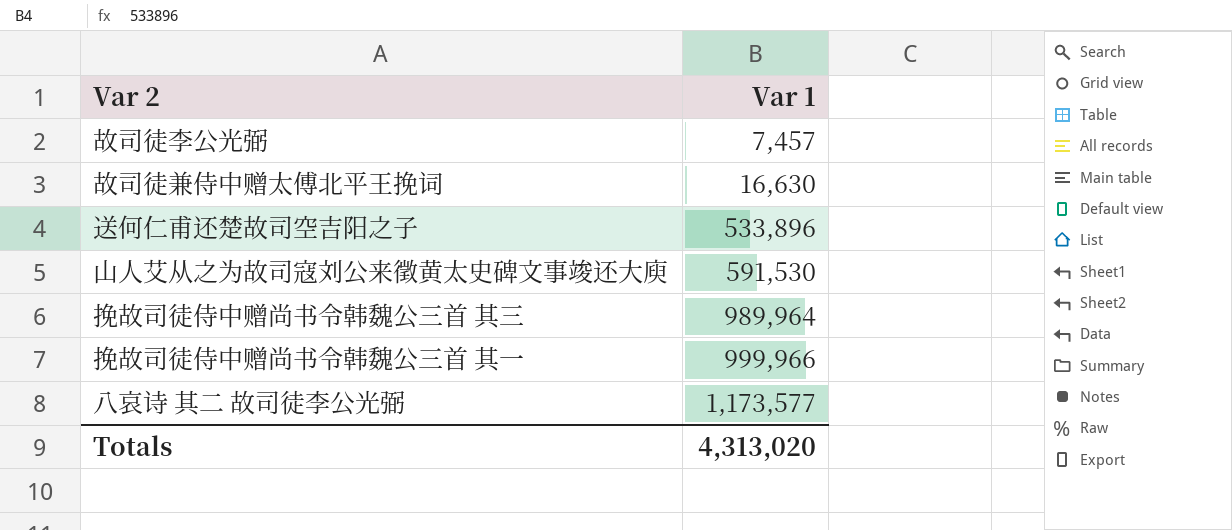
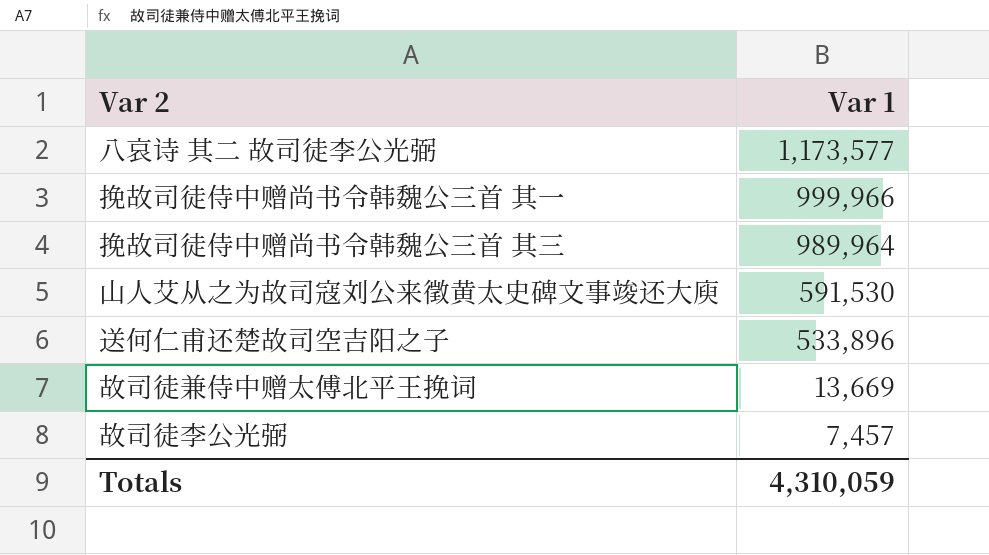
row order: Var 1 ascending -> Var 1 descending
故司徒兼侍中赠太傅北平王挽词 | Var 1: 16,630 -> 13,669
Totals | Var 1: 4,313,020 -> 4,310,059

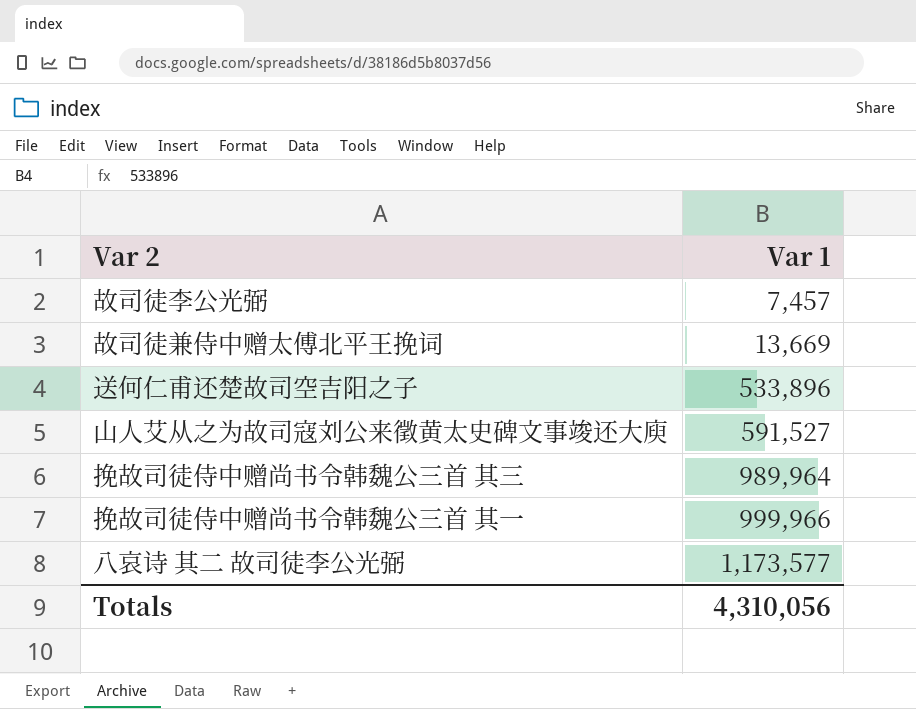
row order: Var 1 descending -> Var 1 ascending
山人艾从之为故司寇刘公来徵黄太史碑文事竣还大庾 | Var 1: 591,530 -> 591,527
Totals | Var 1: 4,310,059 -> 4,310,056

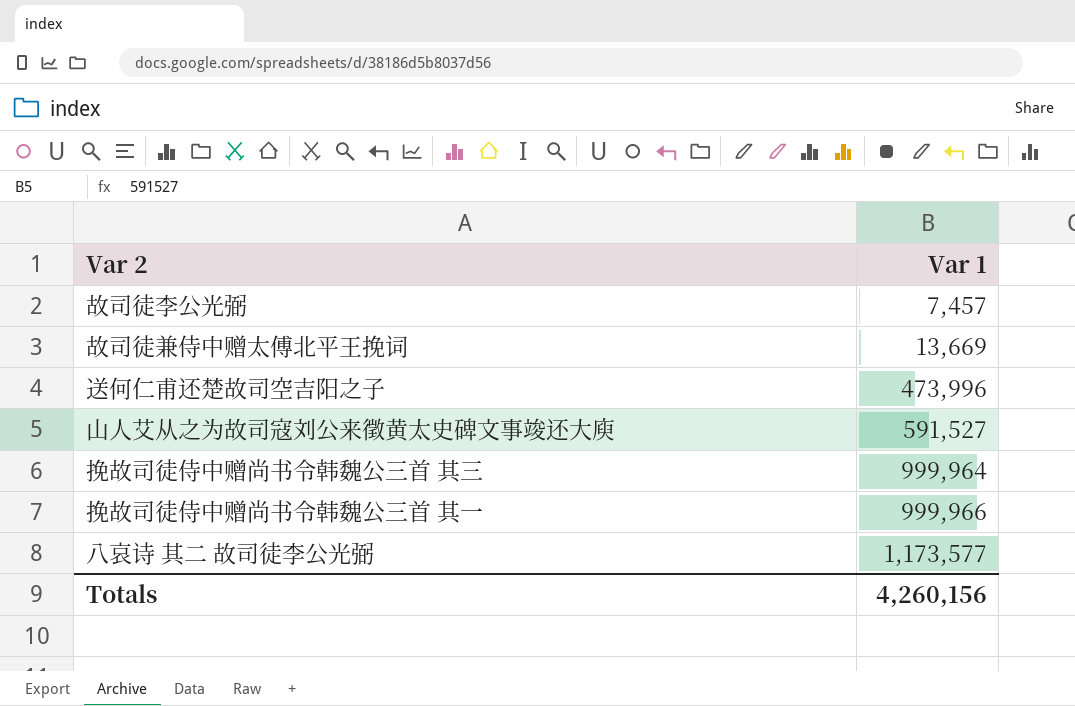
送何仁甫还楚故司空吉阳之子 | Var 1: 533,896 -> 473,996
挽故司徒侍中赠尚书令韩魏公三首 其三 | Var 1: 989,964 -> 999,964
Totals | Var 1: 4,310,056 -> 4,260,156

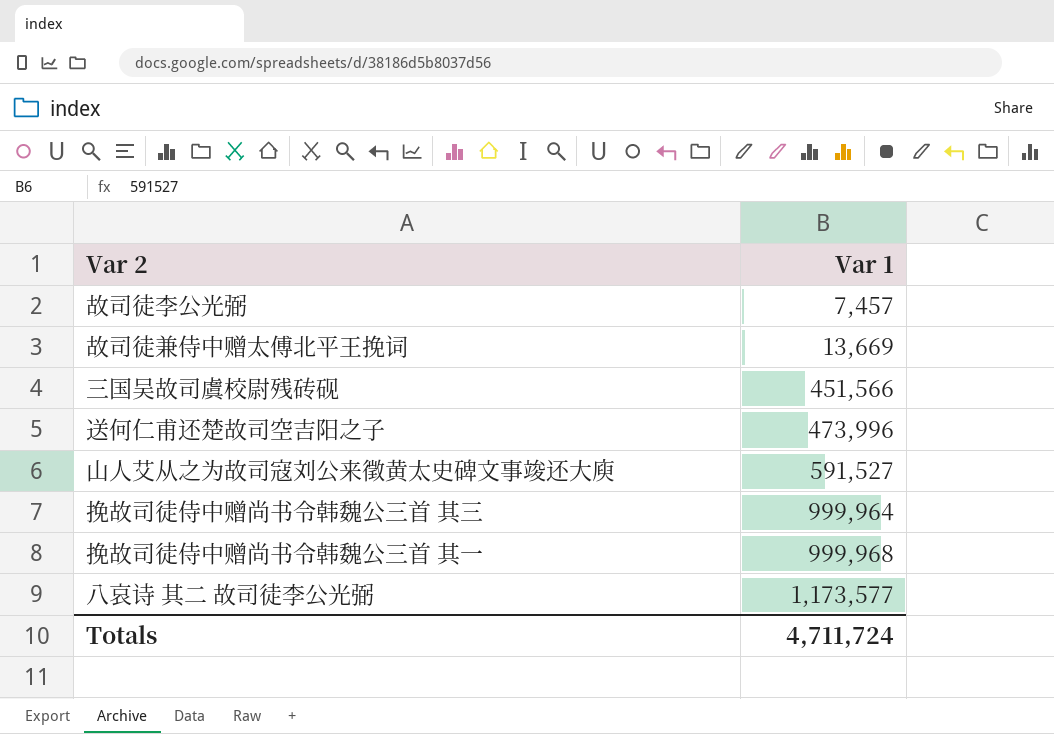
row 三国吴故司虞校尉残砖砚: none -> 451,566
挽故司徒侍中赠尚书令韩魏公三首 其一 | Var 1: 999,966 -> 999,968
Totals | Var 1: 4,260,156 -> 4,711,724

